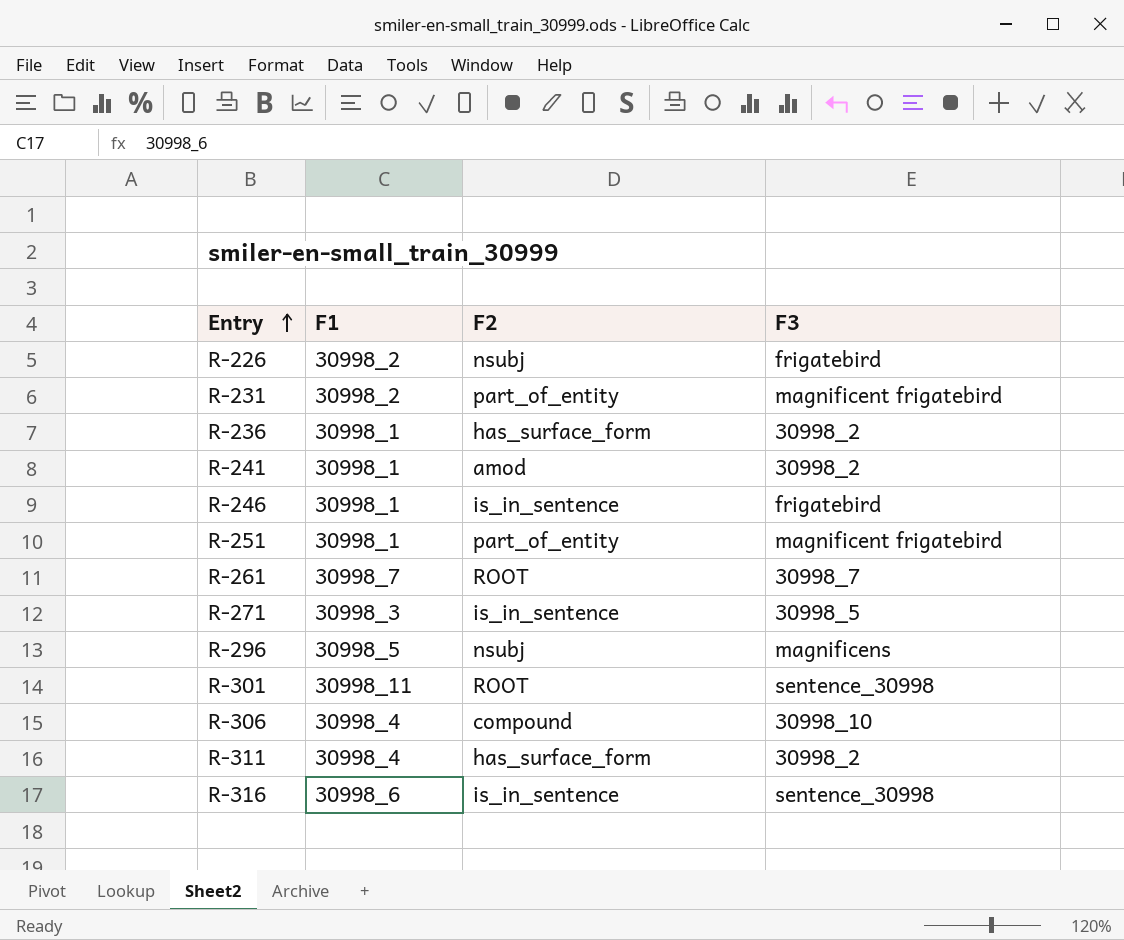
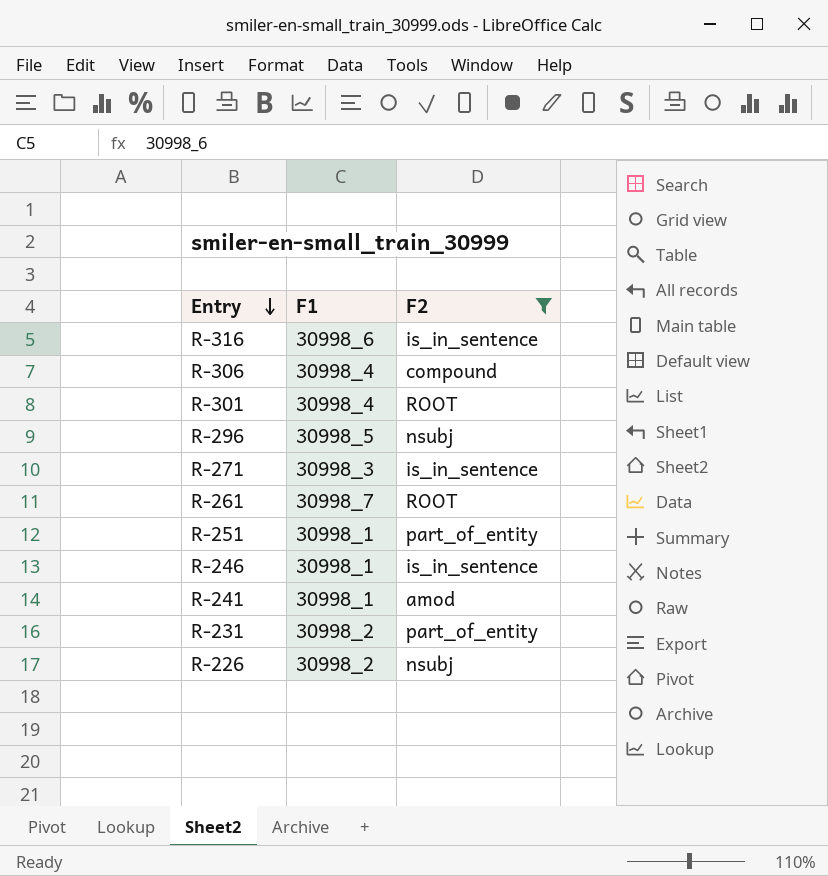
filter: none -> F2 != has_surface_form
row order: Entry ascending -> Entry descending
column F3 | position: 4 -> none
R-301 | F1: 30998_11 -> 30998_4

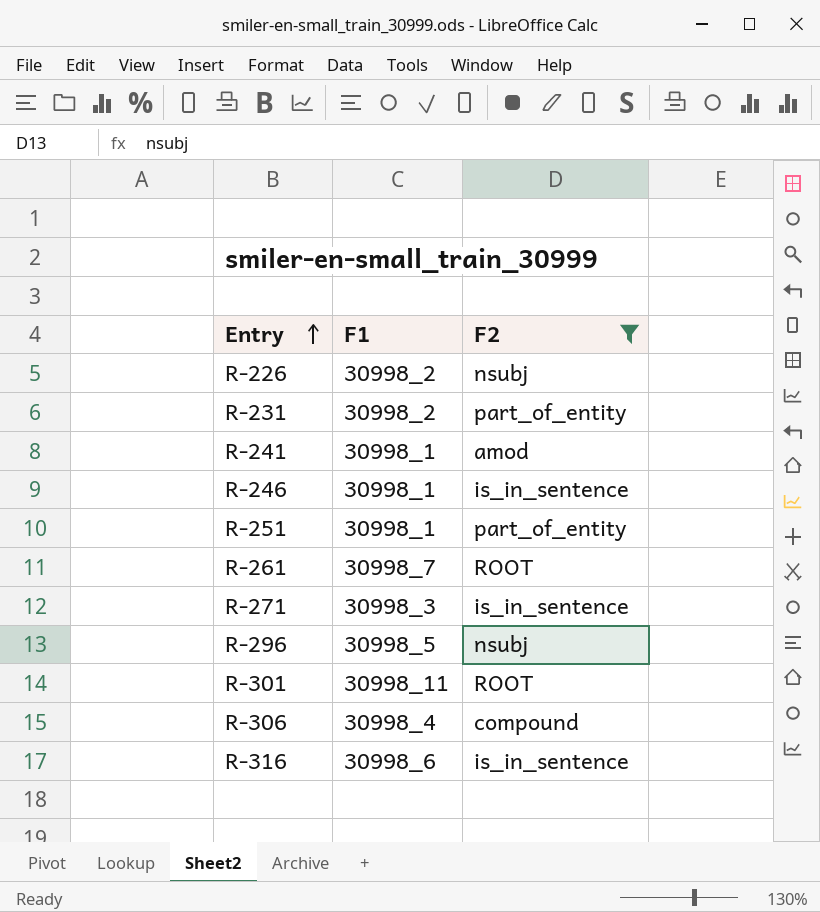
row order: Entry descending -> Entry ascending
R-301 | F1: 30998_4 -> 30998_11

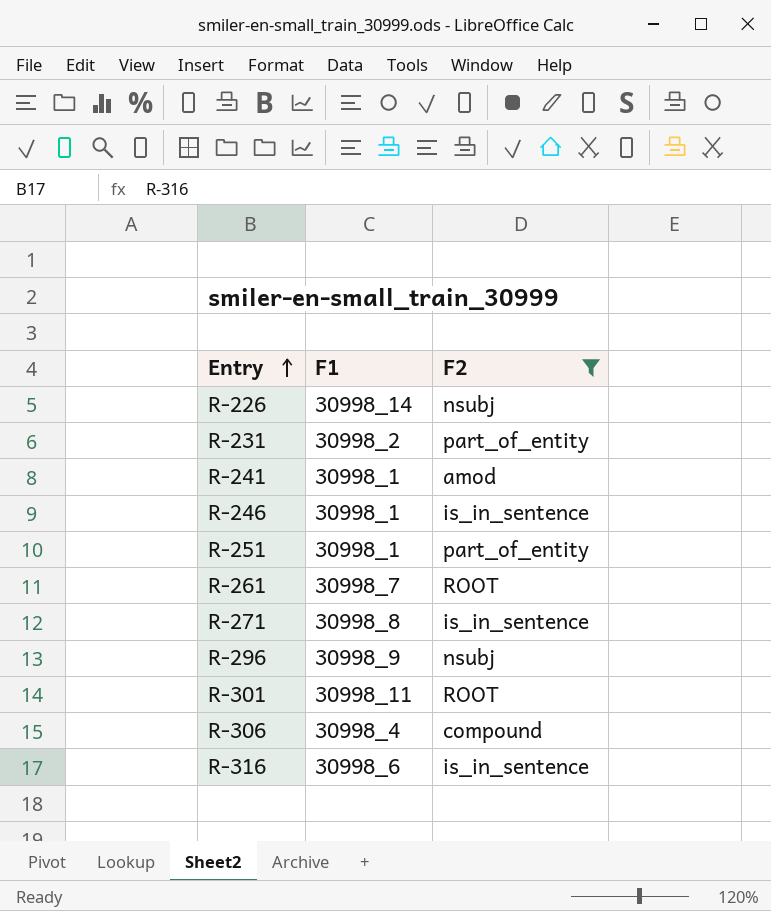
R-226 | F1: 30998_2 -> 30998_14
R-271 | F1: 30998_3 -> 30998_8
R-296 | F1: 30998_5 -> 30998_9

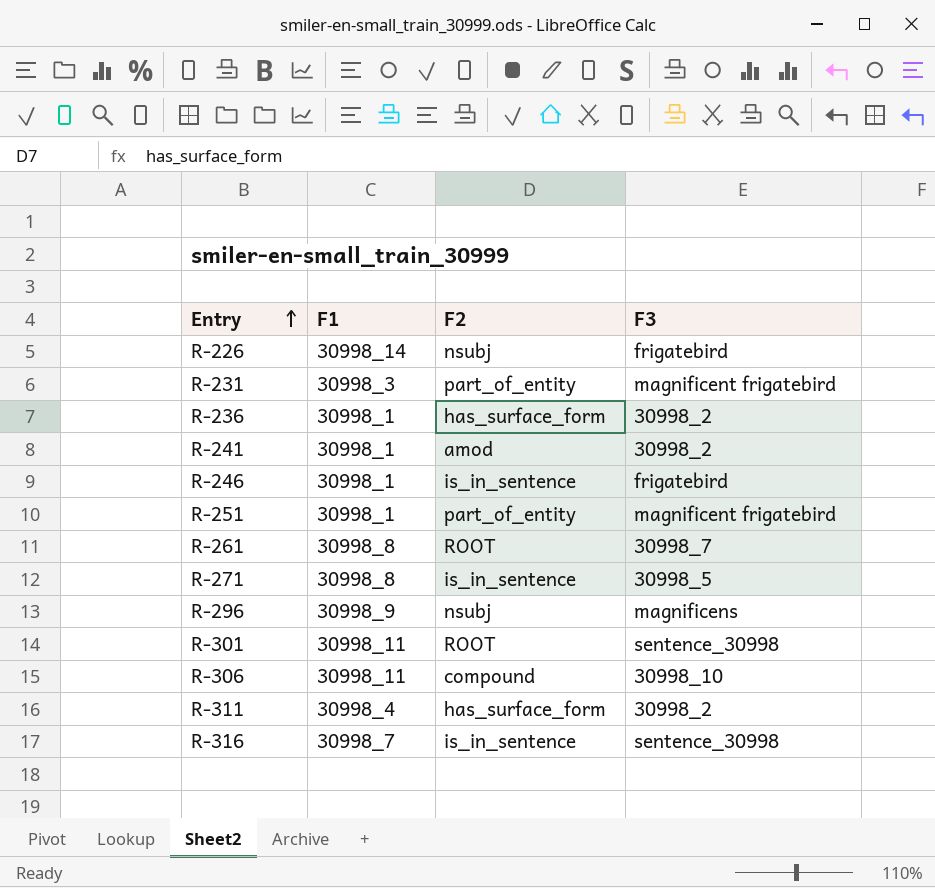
filter: F2 != has_surface_form -> none
column F3 | position: none -> 4
R-231 | F1: 30998_2 -> 30998_3
R-261 | F1: 30998_7 -> 30998_8
R-306 | F1: 30998_4 -> 30998_11
R-316 | F1: 30998_6 -> 30998_7

